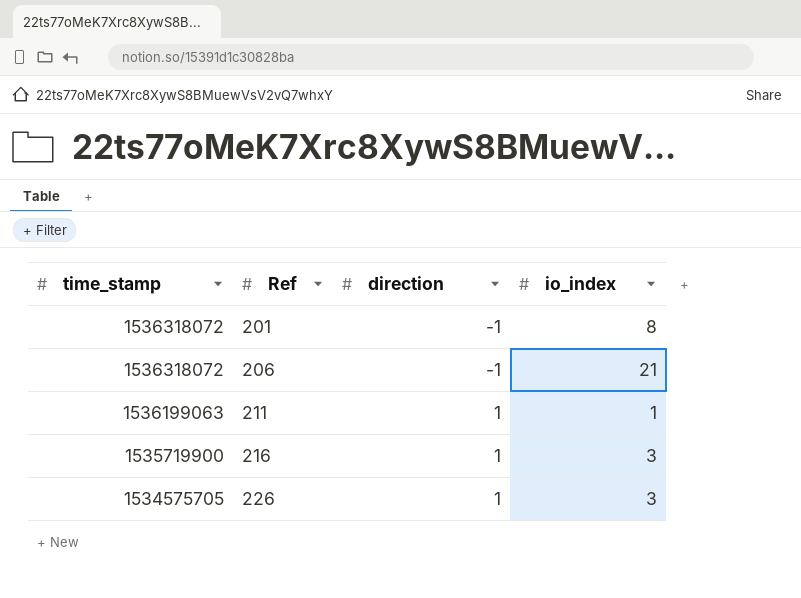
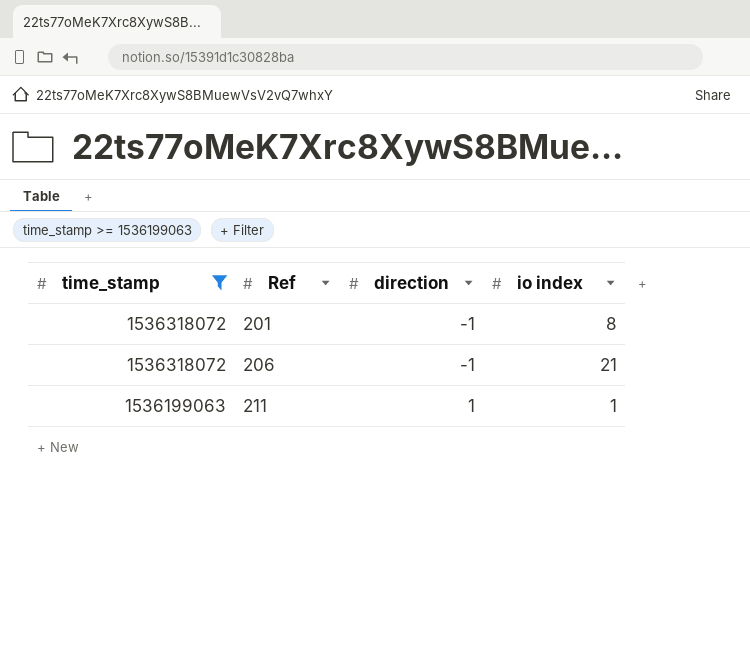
filter: none -> time_stamp >= 1536199063
column name: io_index -> io index

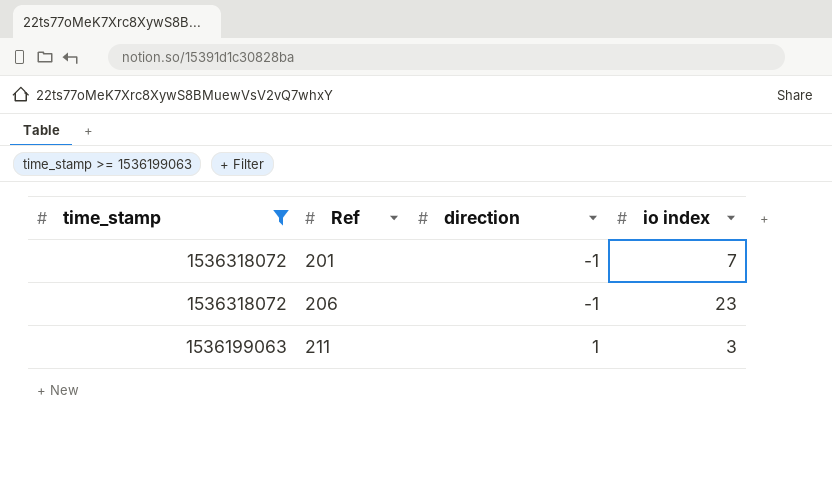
201 | io index: 8 -> 7
206 | io index: 21 -> 23
211 | io index: 1 -> 3

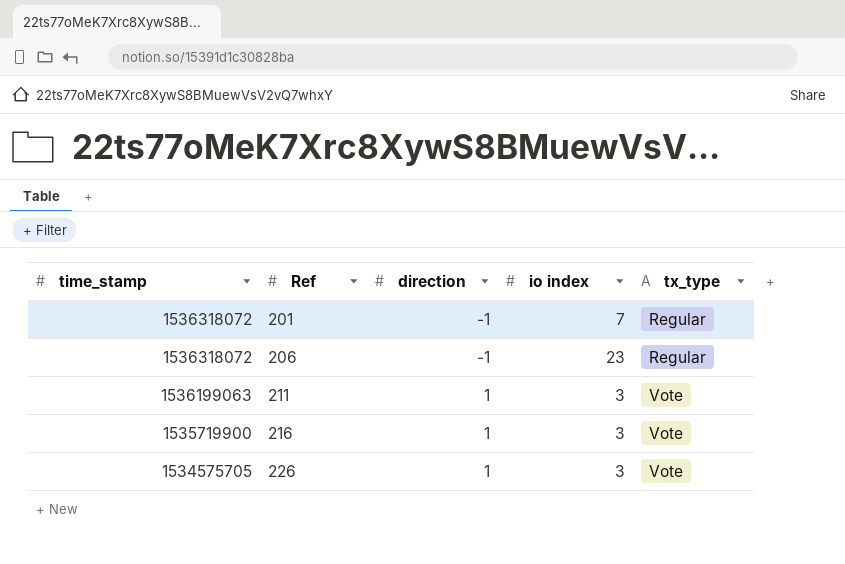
filter: time_stamp >= 1536199063 -> none
column tx_type | position: none -> 5

